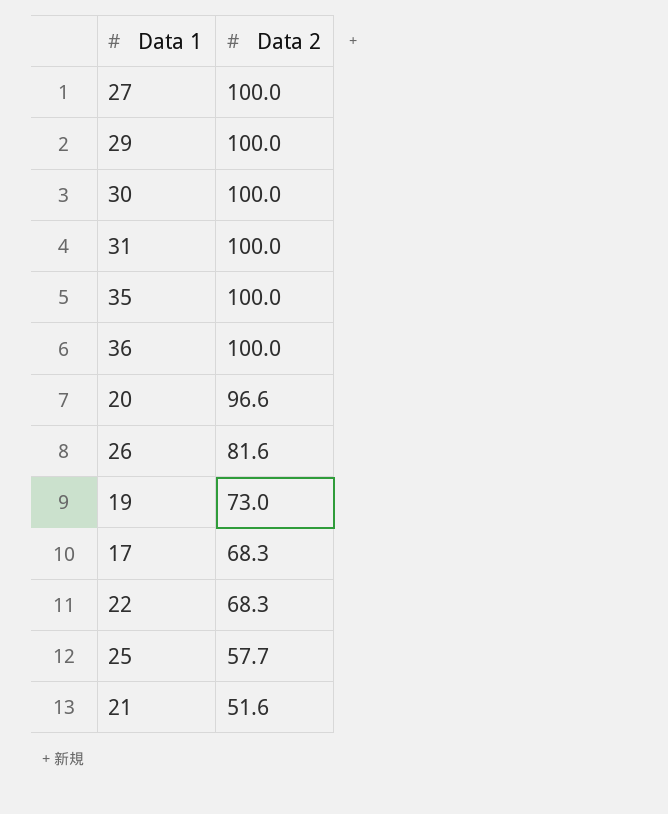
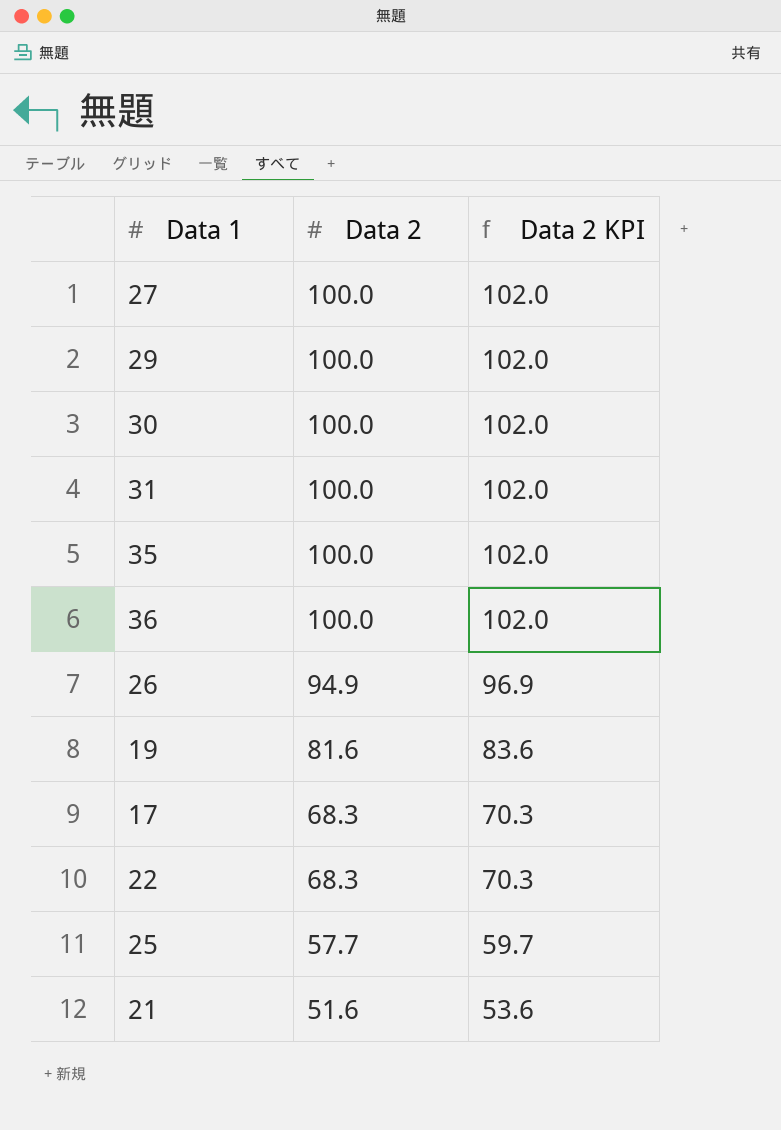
column Data 2 KPI | formula: none -> [Data 2] + 2
row 20: 96.6 -> none
26 | Data 2: 81.6 -> 94.9
19 | Data 2: 73.0 -> 81.6

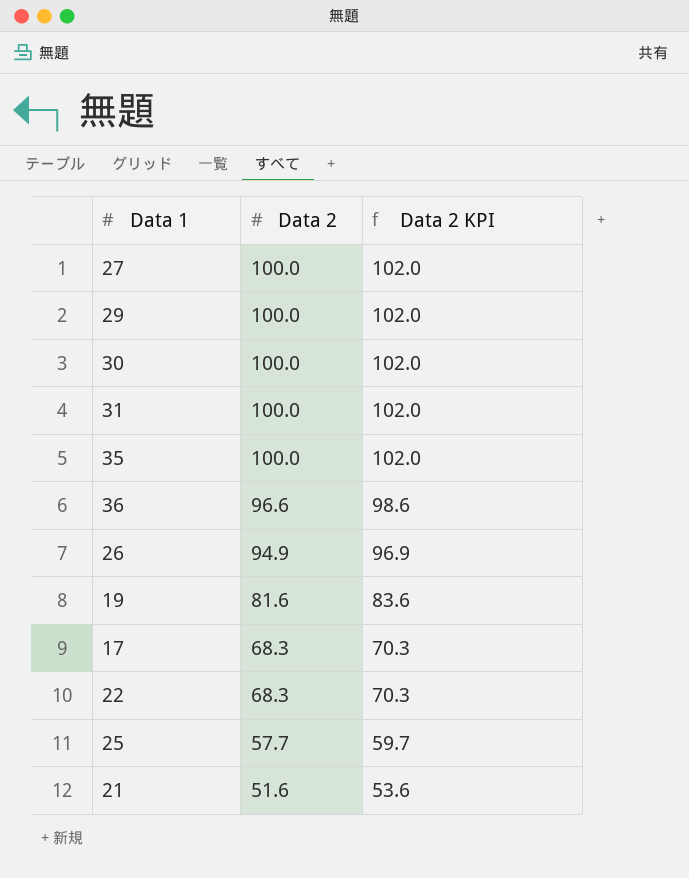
36 | Data 2: 100.0 -> 96.6
36 | Data 2 KPI: 102.0 -> 98.6

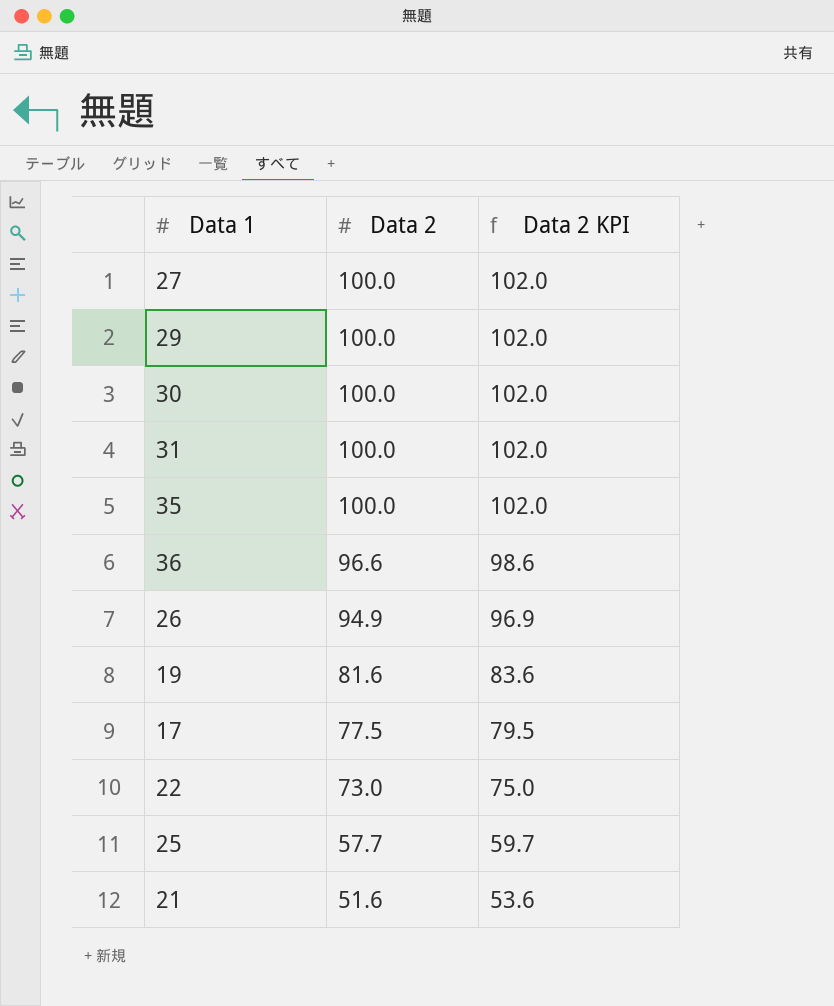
17 | Data 2: 68.3 -> 77.5
17 | Data 2 KPI: 70.3 -> 79.5
22 | Data 2: 68.3 -> 73.0
22 | Data 2 KPI: 70.3 -> 75.0

